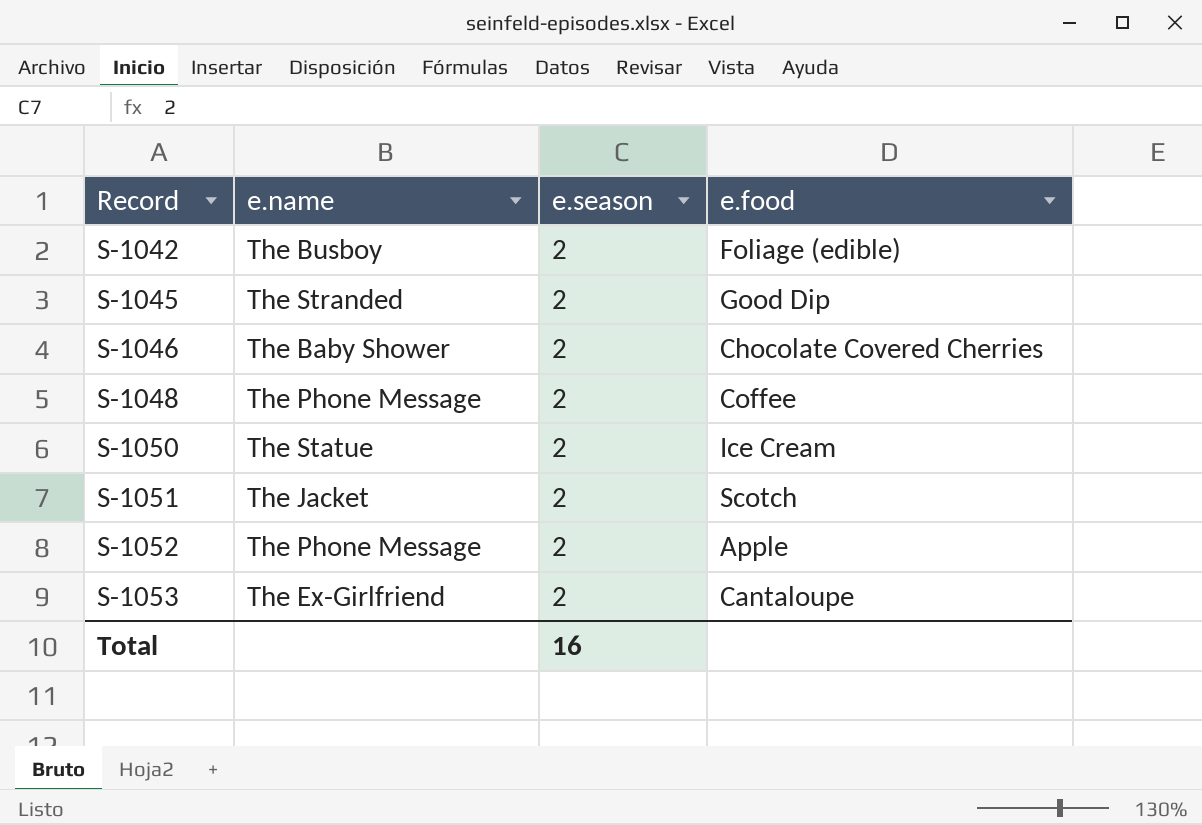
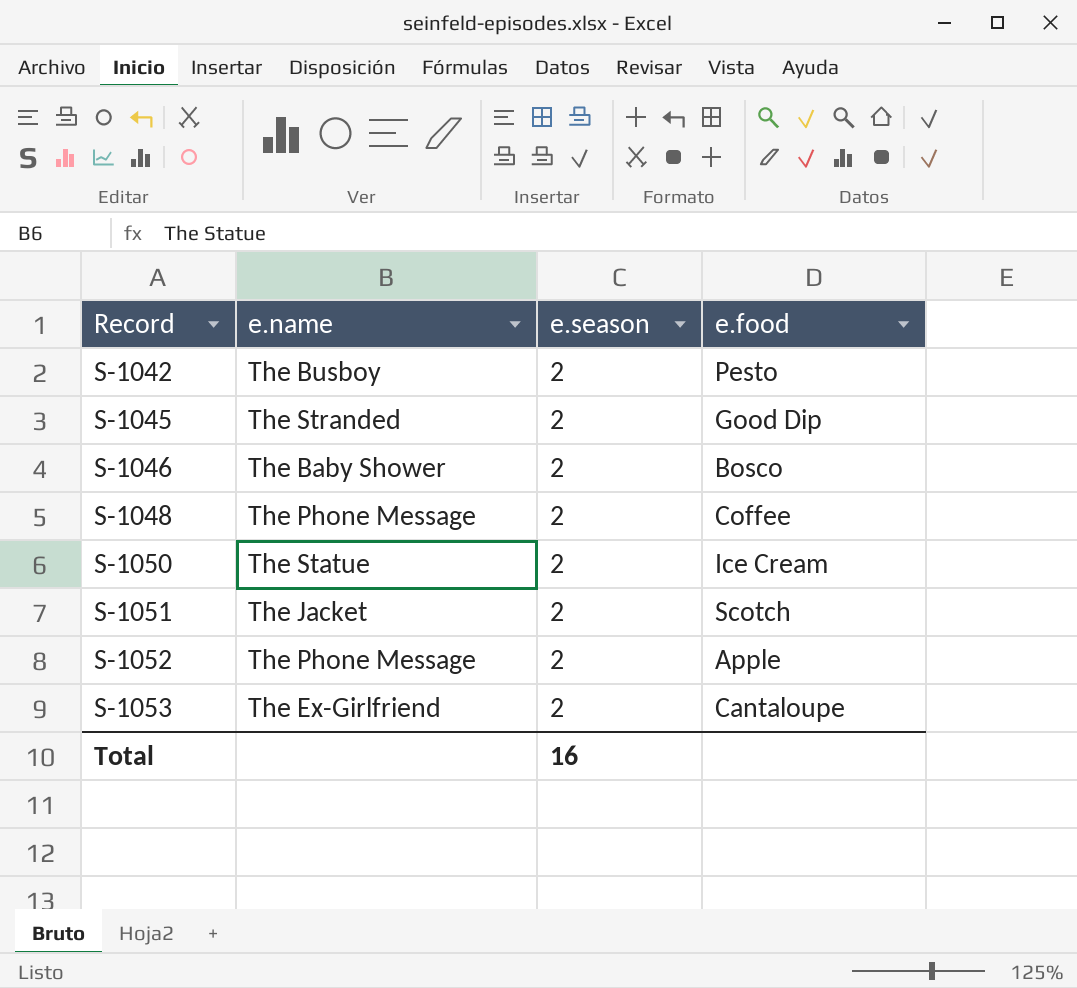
S-1042 | e.food: Foliage (edible) -> Pesto
S-1046 | e.food: Chocolate Covered Cherries -> Bosco

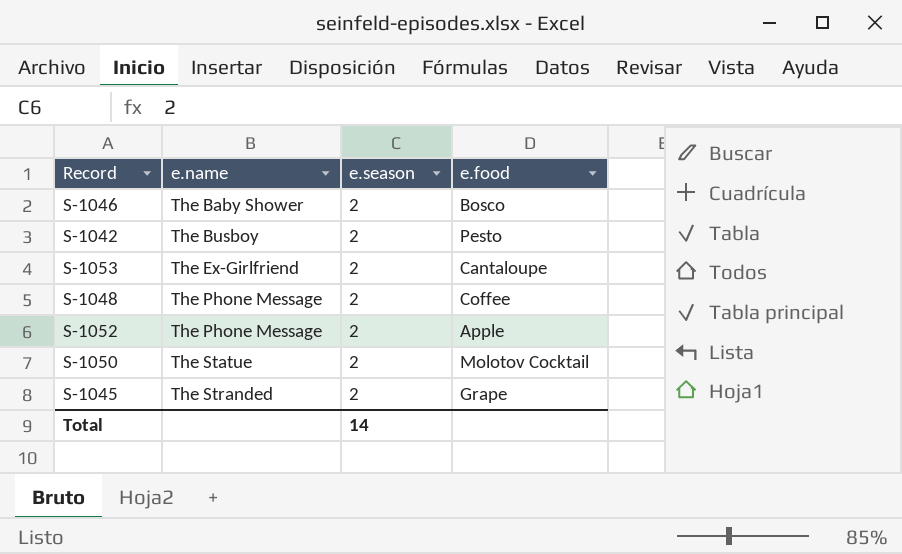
row order: Record ascending -> e.name ascending
row S-1051: The Jacket | 2 | Scotch -> none
S-1050 | e.food: Ice Cream -> Molotov Cocktail
S-1045 | e.food: Good Dip -> Grape
Total | e.season: 16 -> 14

